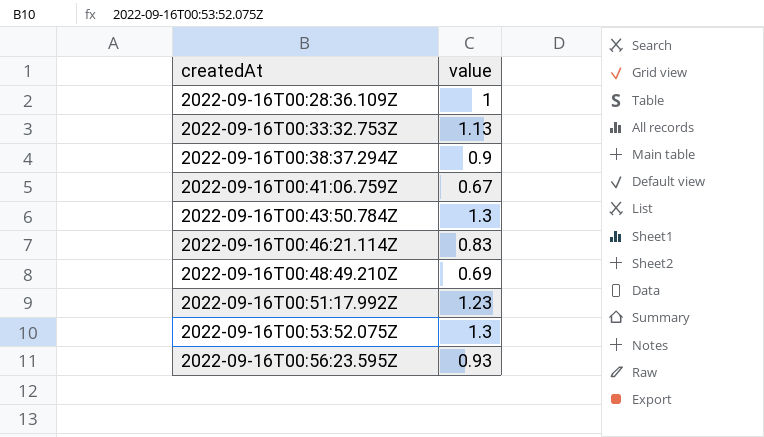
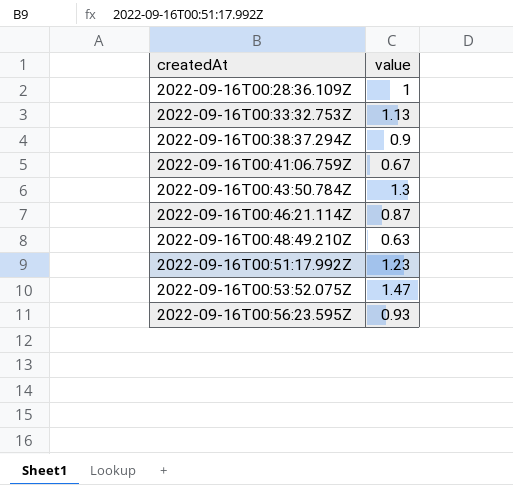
2022-09-16T00:46:21.114Z | value: 0.83 -> 0.87
2022-09-16T00:48:49.210Z | value: 0.69 -> 0.63
2022-09-16T00:53:52.075Z | value: 1.3 -> 1.47

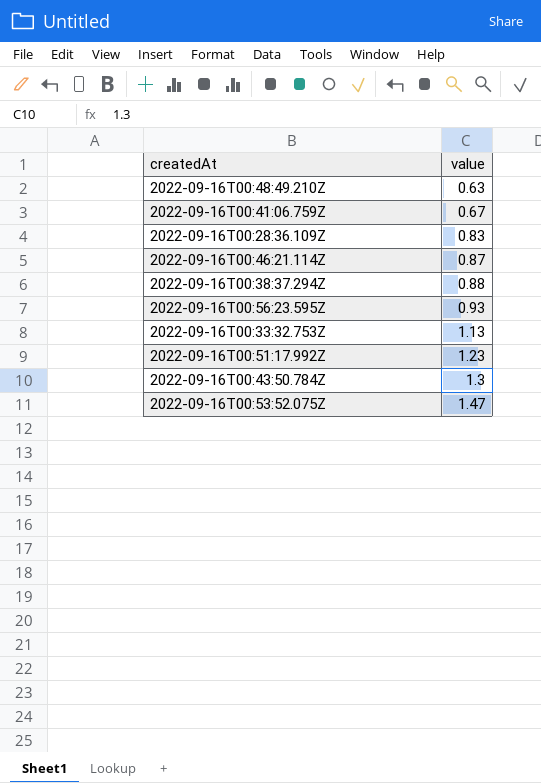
row order: createdAt ascending -> value ascending
2022-09-16T00:28:36.109Z | value: 1 -> 0.83
2022-09-16T00:38:37.294Z | value: 0.9 -> 0.88

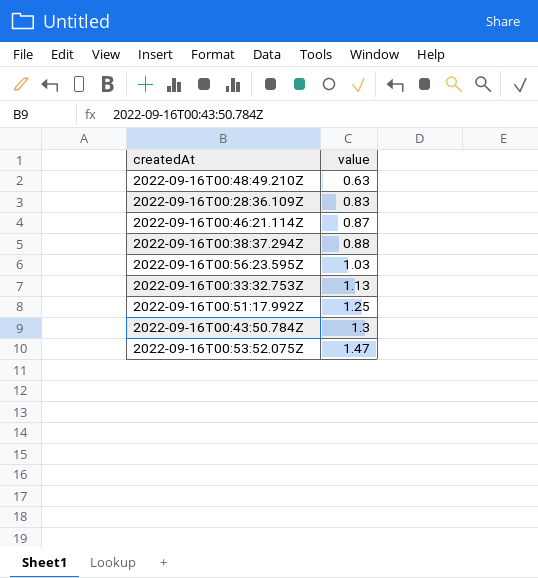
row 2022-09-16T00:41:06.759Z: 0.67 -> none
2022-09-16T00:56:23.595Z | value: 0.93 -> 1.03
2022-09-16T00:51:17.992Z | value: 1.23 -> 1.25

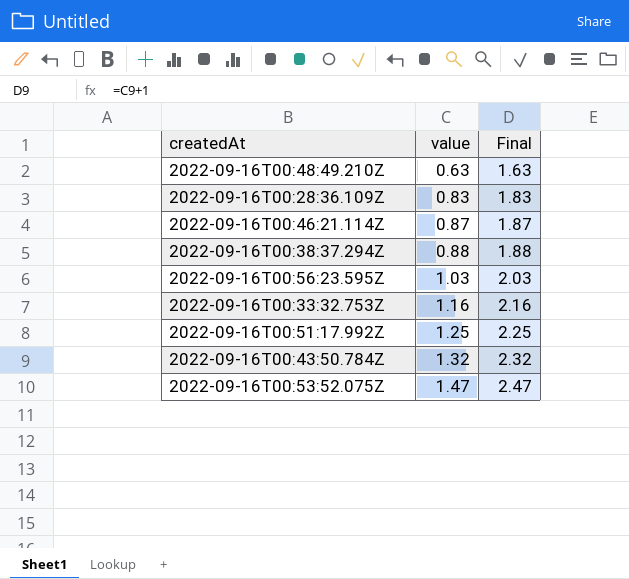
column Final | formula: none -> [value] + 1
2022-09-16T00:33:32.753Z | value: 1.13 -> 1.16
2022-09-16T00:43:50.784Z | value: 1.3 -> 1.32

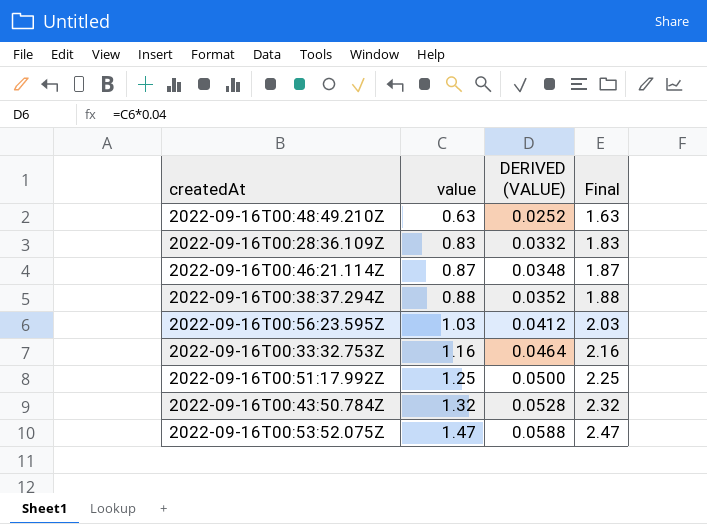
column DERIVED (VALUE) | formula: none -> [value] * 0.04

